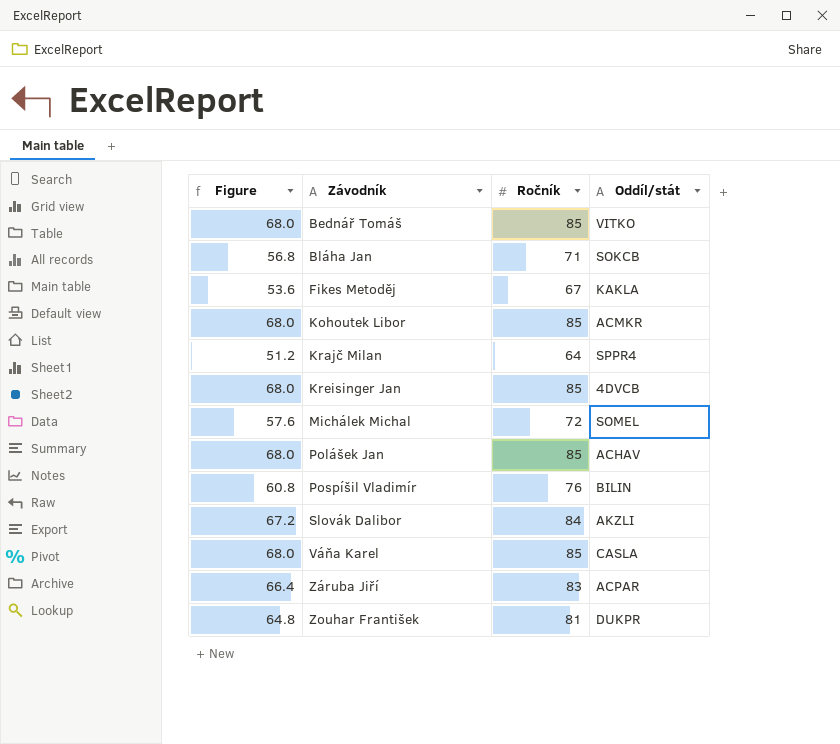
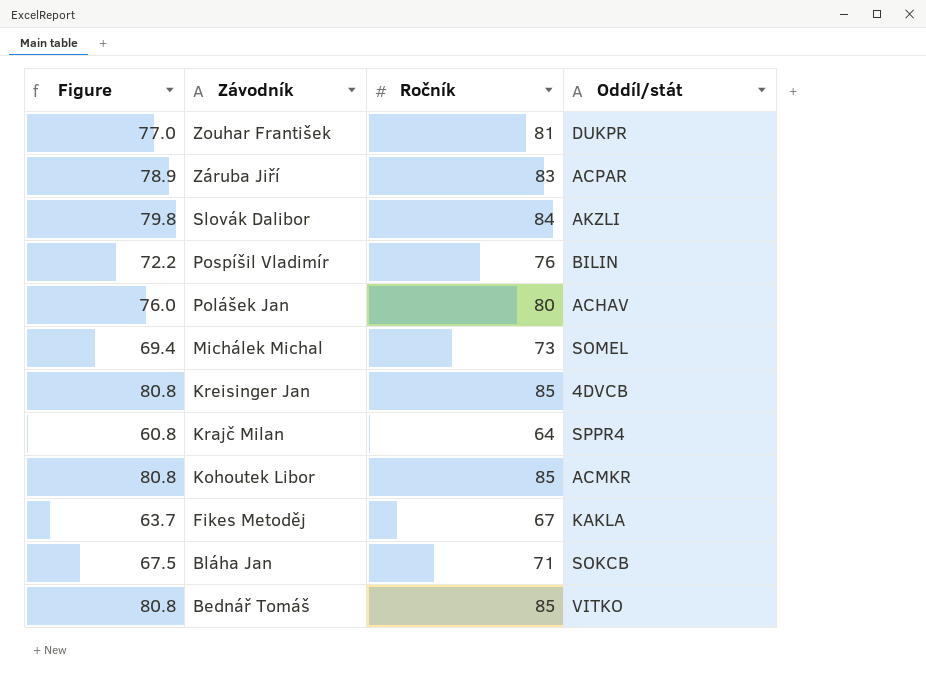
row order: Závodník ascending -> Závodník descending
column Figure | formula: [Ročník] * 0.8 -> [Ročník] * 0.95
row Váňa Karel: 68.0 | 85 | CASLA -> none
Polášek Jan | Ročník: 85 -> 80
Michálek Michal | Ročník: 72 -> 73

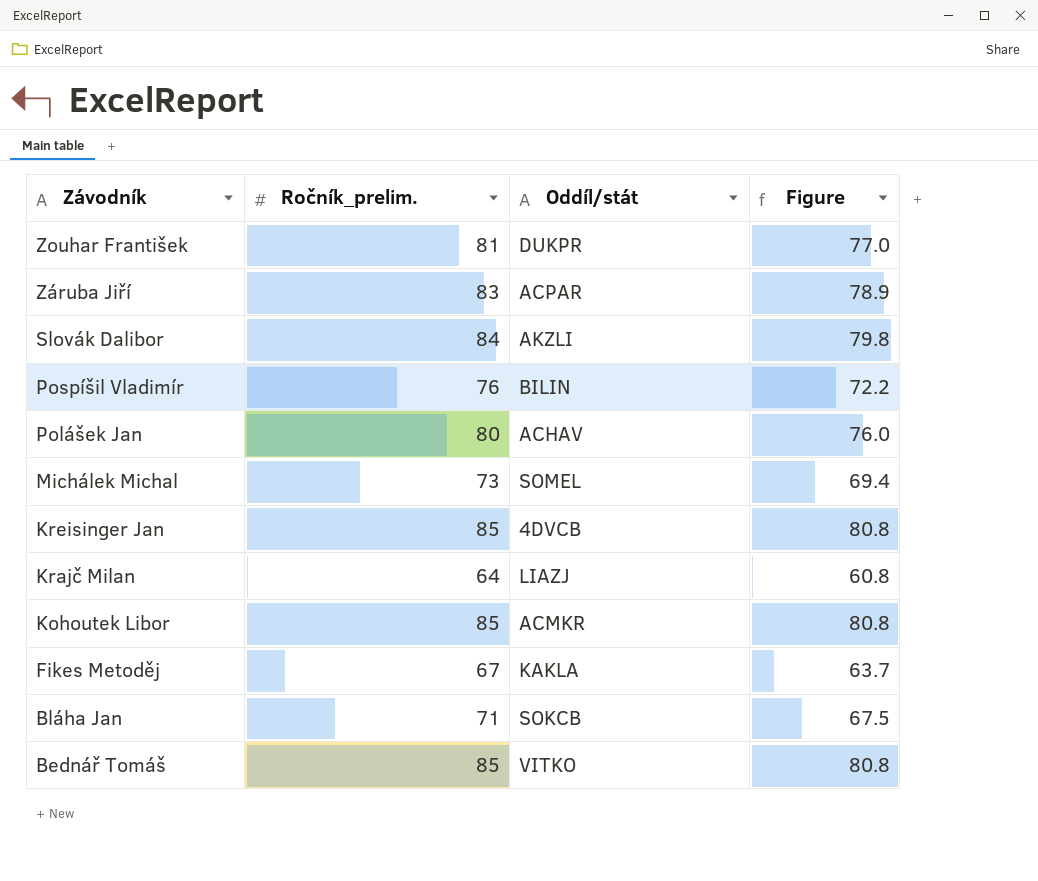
column name: Ročník -> Ročník_prelim.
column Figure | position: 1 -> 4
Krajč Milan | Oddíl/stát: SPPR4 -> LIAZJ

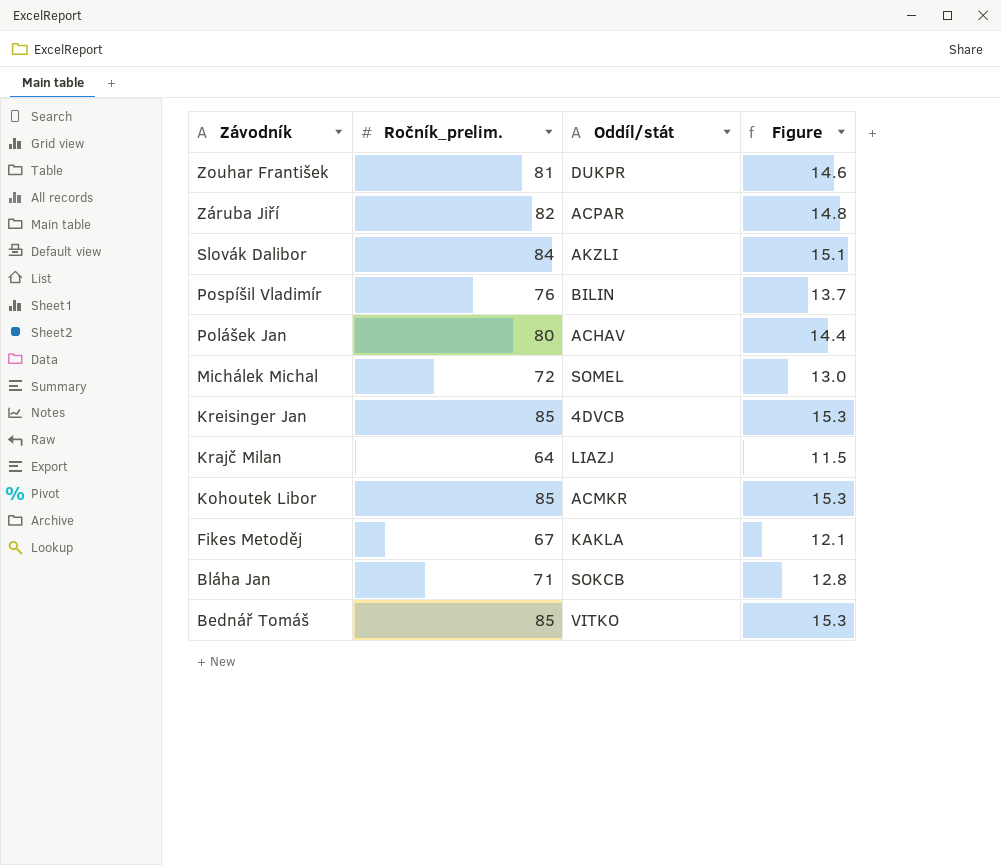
column Figure | formula: [Ročník_prelim.] * 0.95 -> [Ročník_prelim.] * 0.18
Záruba Jiří | Ročník_prelim.: 83 -> 82
Michálek Michal | Ročník_prelim.: 73 -> 72

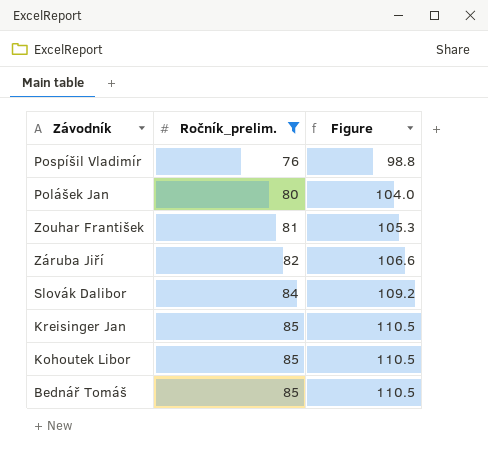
filter: none -> Ročník_prelim. >= 76
row order: Závodník descending -> Ročník_prelim. ascending
column Oddíl/stát | position: 3 -> none
column Figure | formula: [Ročník_prelim.] * 0.18 -> [Ročník_prelim.] * 1.3

